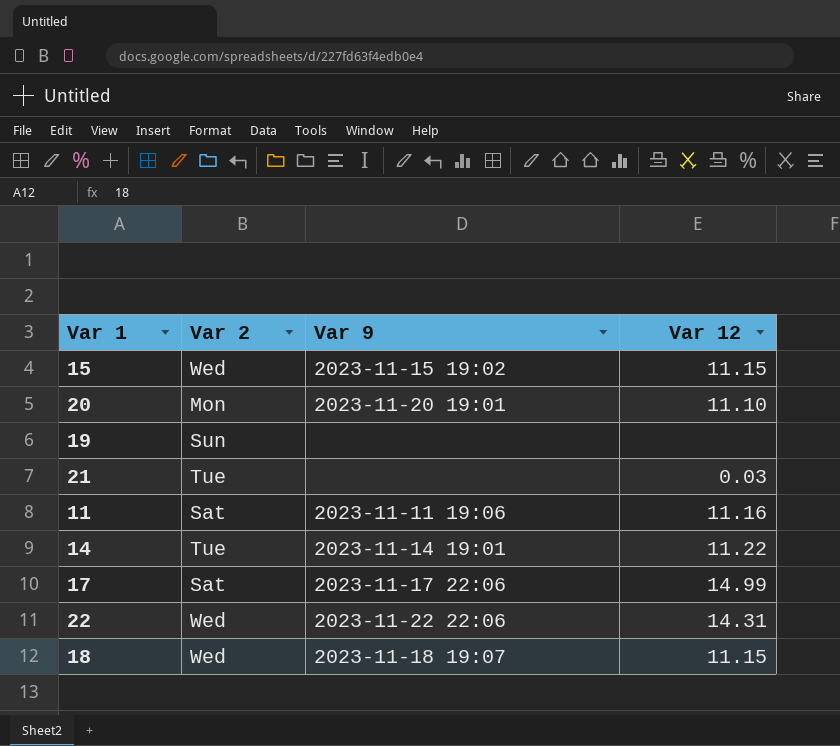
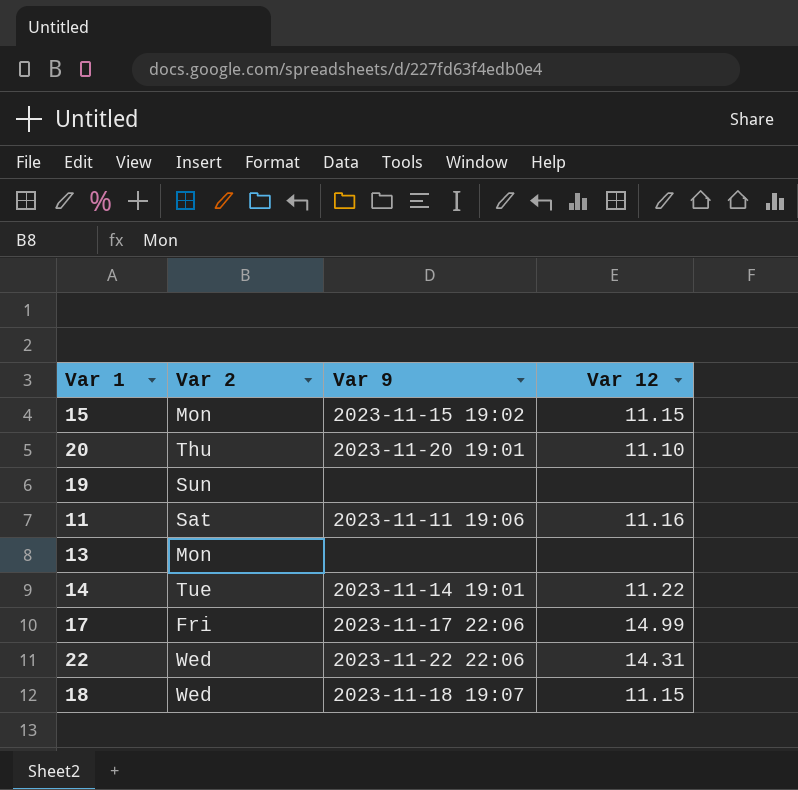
row 21: Tue | none | 0.03 -> none
15 | Var 2: Wed -> Mon
20 | Var 2: Mon -> Thu
row 13: none -> Mon | none | none
17 | Var 2: Sat -> Fri

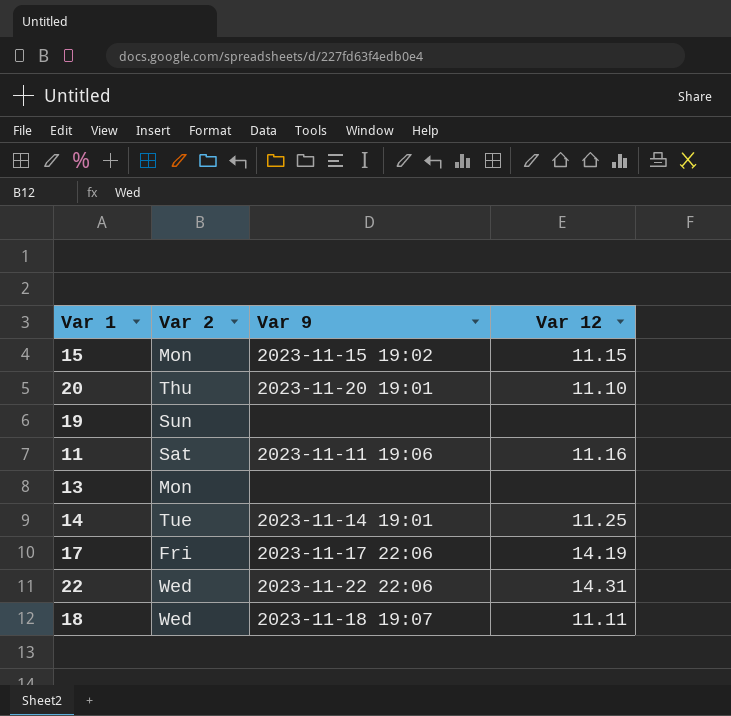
14 | Var 12: 11.22 -> 11.25
17 | Var 12: 14.99 -> 14.19
18 | Var 12: 11.15 -> 11.11

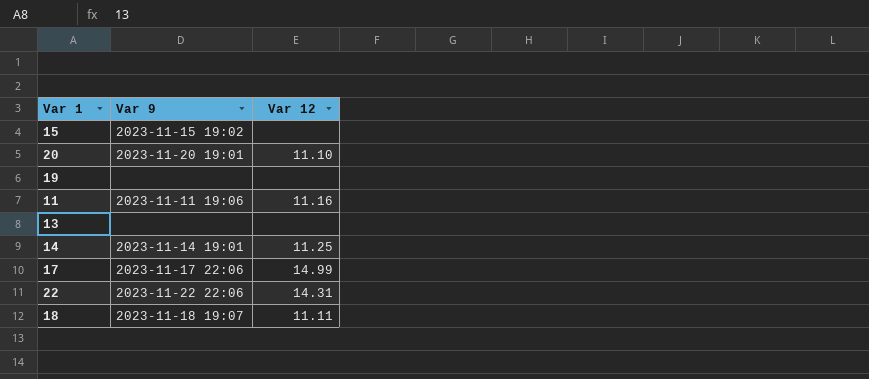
column Var 2 | position: 2 -> none
15 | Var 12: 11.15 -> none
17 | Var 12: 14.19 -> 14.99

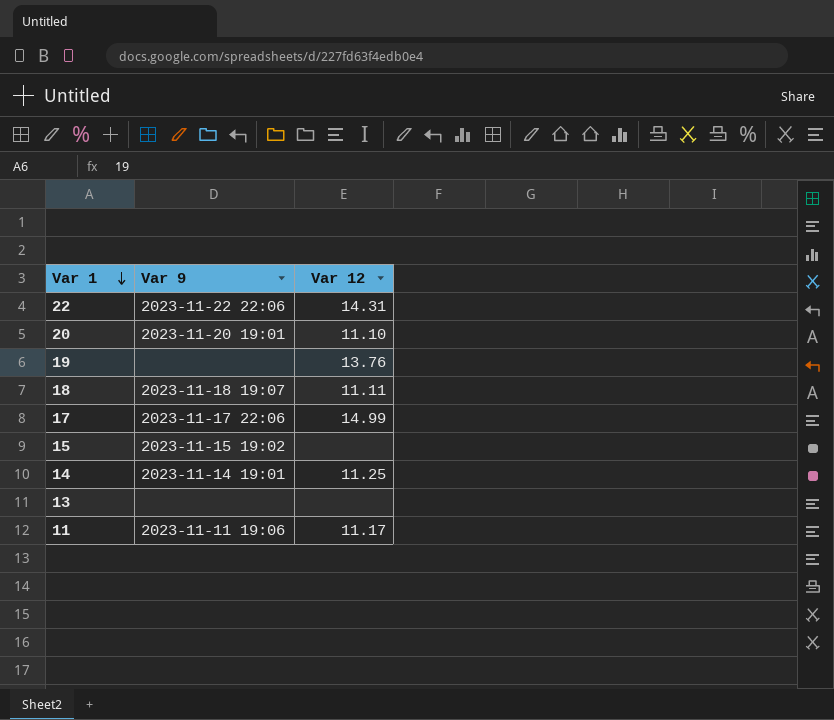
row order: none -> Var 1 descending
19 | Var 12: none -> 13.76
11 | Var 12: 11.16 -> 11.17

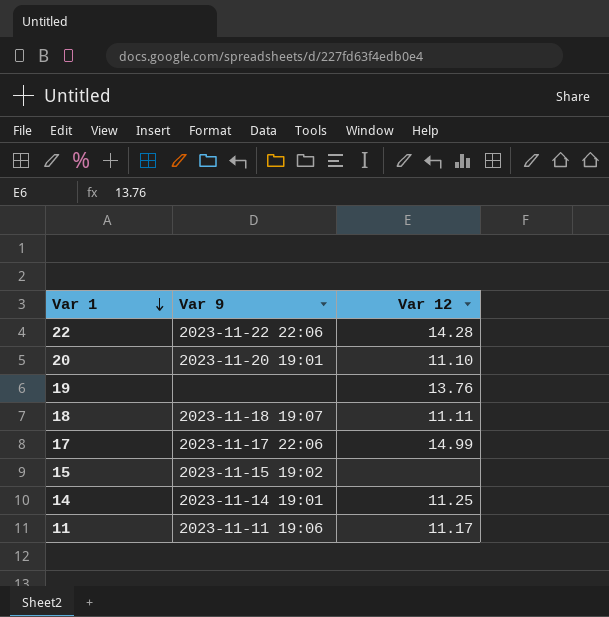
row 13: none | none -> none
22 | Var 12: 14.31 -> 14.28

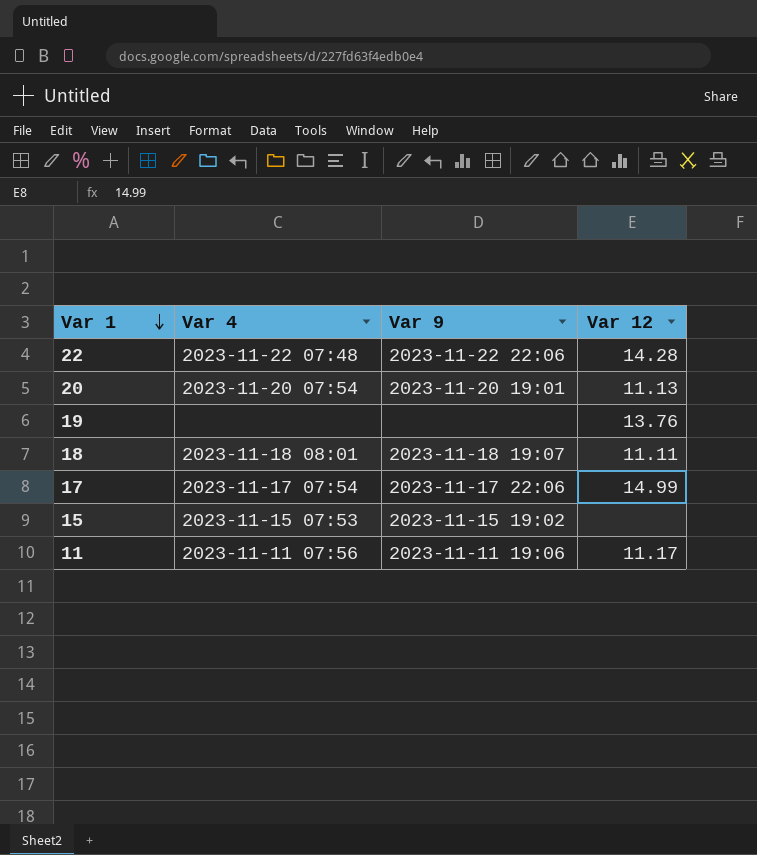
column Var 4 | position: none -> 2
row 14: 2023-11-14 19:01 | 11.25 -> none
20 | Var 12: 11.10 -> 11.13

